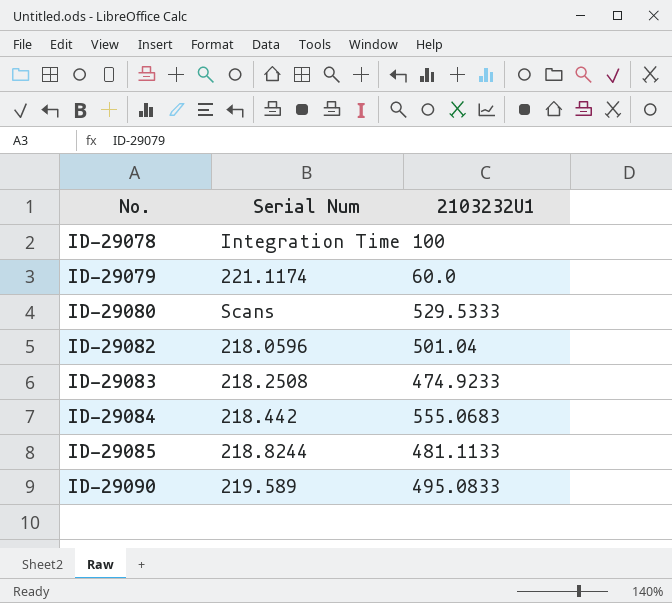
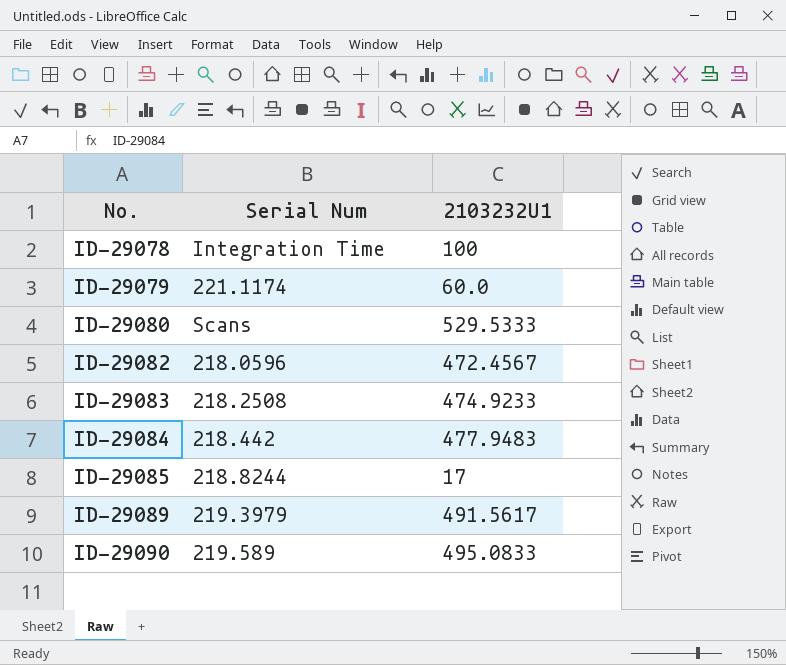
ID-29082 | 2103232U1: 501.04 -> 472.4567
ID-29084 | 2103232U1: 555.0683 -> 477.9483
ID-29085 | 2103232U1: 481.1133 -> 17
row ID-29089: none -> 219.3979 | 491.5617

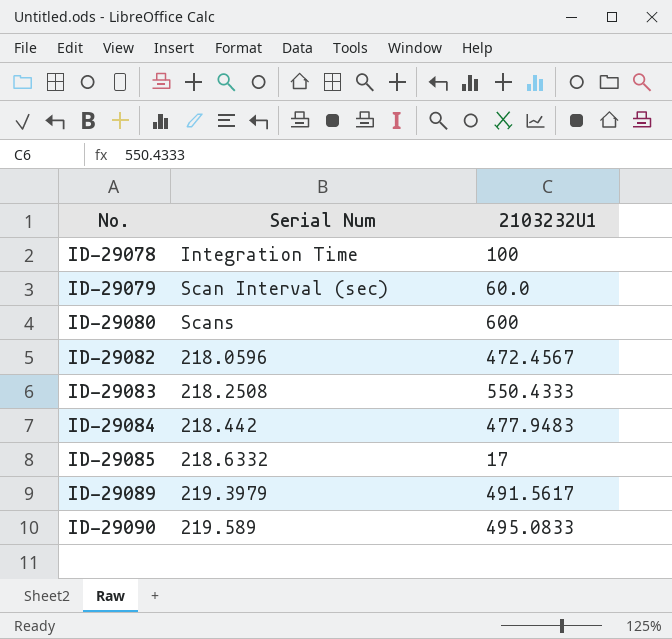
ID-29079 | Serial Num: 221.1174 -> Scan Interval (sec)
ID-29080 | 2103232U1: 529.5333 -> 600
ID-29083 | 2103232U1: 474.9233 -> 550.4333
ID-29085 | Serial Num: 218.8244 -> 218.6332

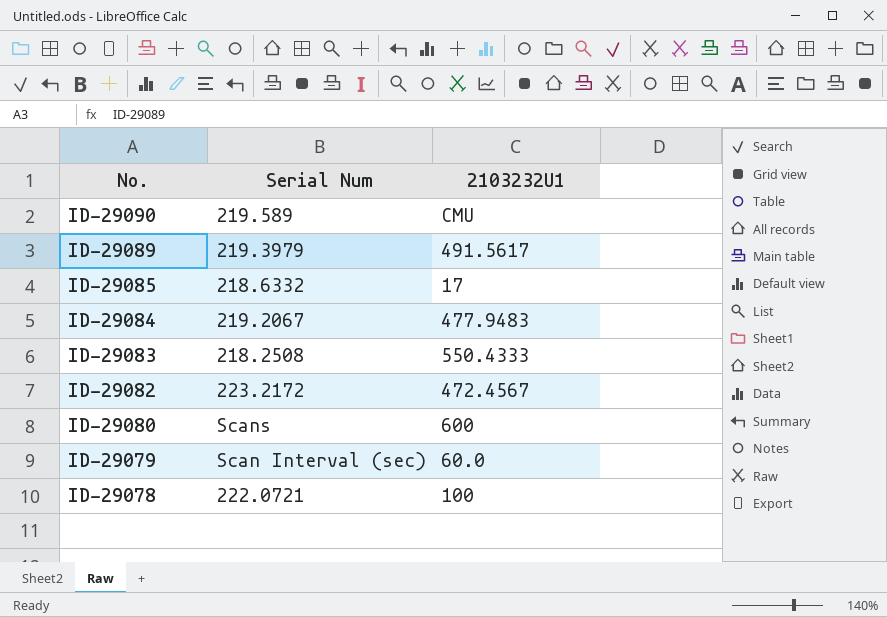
row order: No. ascending -> No. descending
ID-29090 | 2103232U1: 495.0833 -> CMU
ID-29084 | Serial Num: 218.442 -> 219.2067
ID-29082 | Serial Num: 218.0596 -> 223.2172
ID-29078 | Serial Num: Integration Time -> 222.0721

